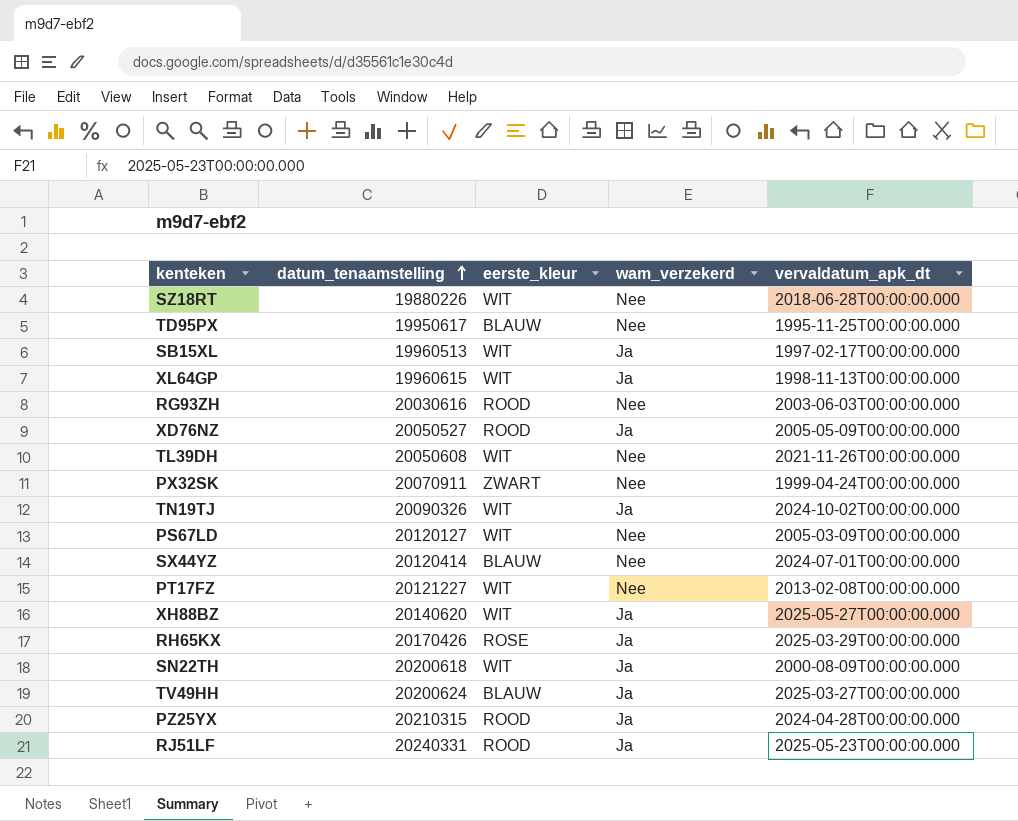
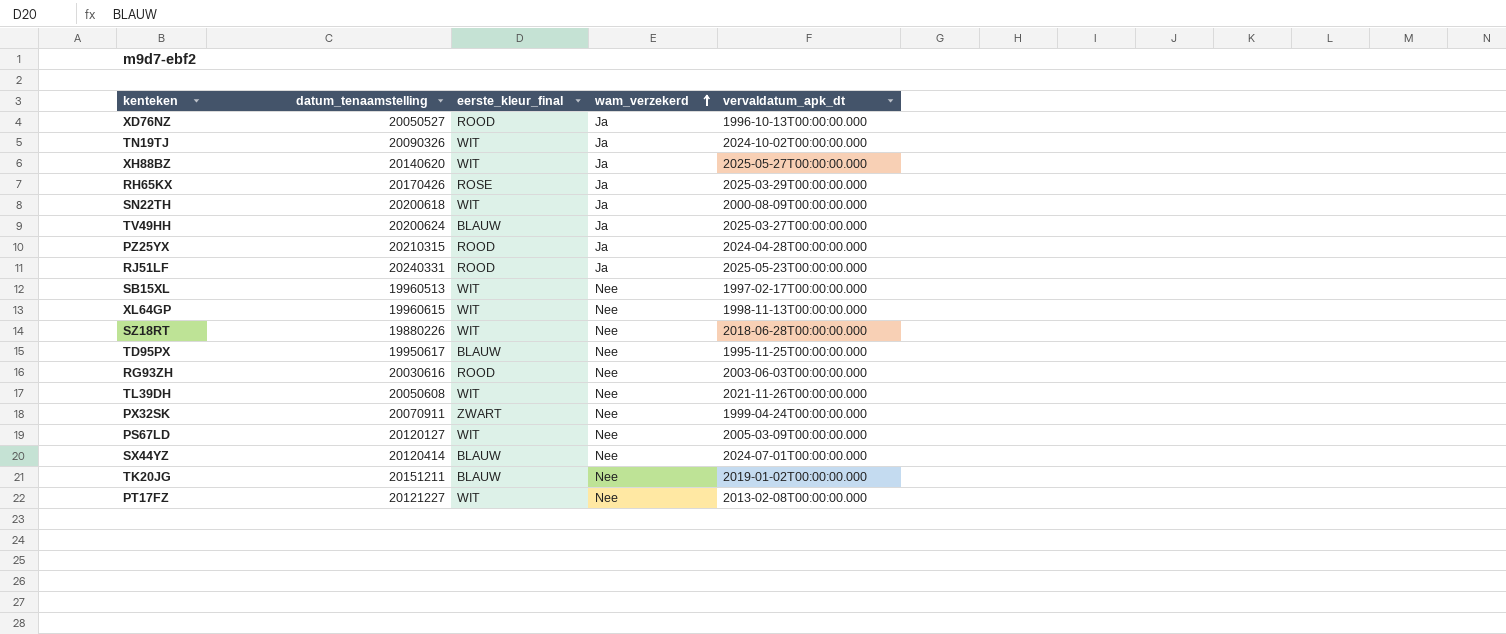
row order: datum_tenaamstelling ascending -> wam_verzekerd ascending
column name: eerste_kleur -> eerste_kleur_final
XD76NZ | vervaldatum_apk_dt: 2005-05-09T00:00:00.000 -> 1996-10-13T00:00:00.000
SB15XL | wam_verzekerd: Ja -> Nee
XL64GP | wam_verzekerd: Ja -> Nee
row TK20JG: none -> 20151211 | BLAUW | Nee | 2019-01-02T00:00:00.000

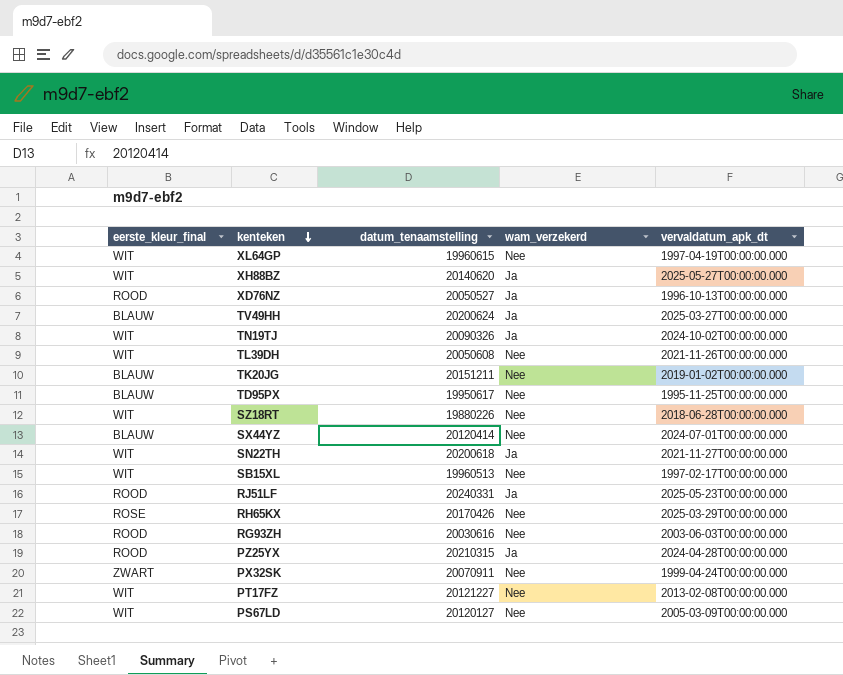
row order: wam_verzekerd ascending -> kenteken descending
column eerste_kleur_final | position: 3 -> 1
XL64GP | vervaldatum_apk_dt: 1998-11-13T00:00:00.000 -> 1997-04-19T00:00:00.000
SN22TH | vervaldatum_apk_dt: 2000-08-09T00:00:00.000 -> 2021-11-27T00:00:00.000
RH65KX | wam_verzekerd: Ja -> Nee

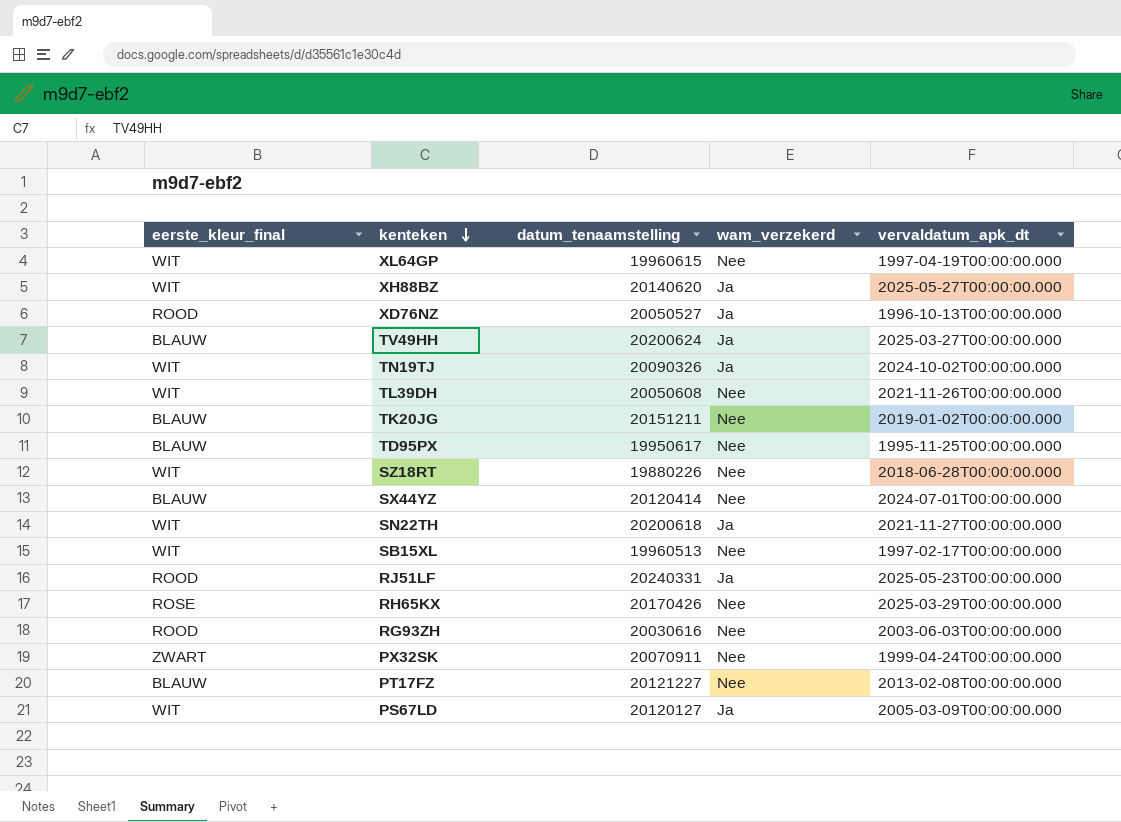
row PZ25YX: ROOD | 20210315 | Ja | 2024-04-28T00:00:00.000 -> none
PT17FZ | eerste_kleur_final: WIT -> BLAUW
PS67LD | wam_verzekerd: Nee -> Ja

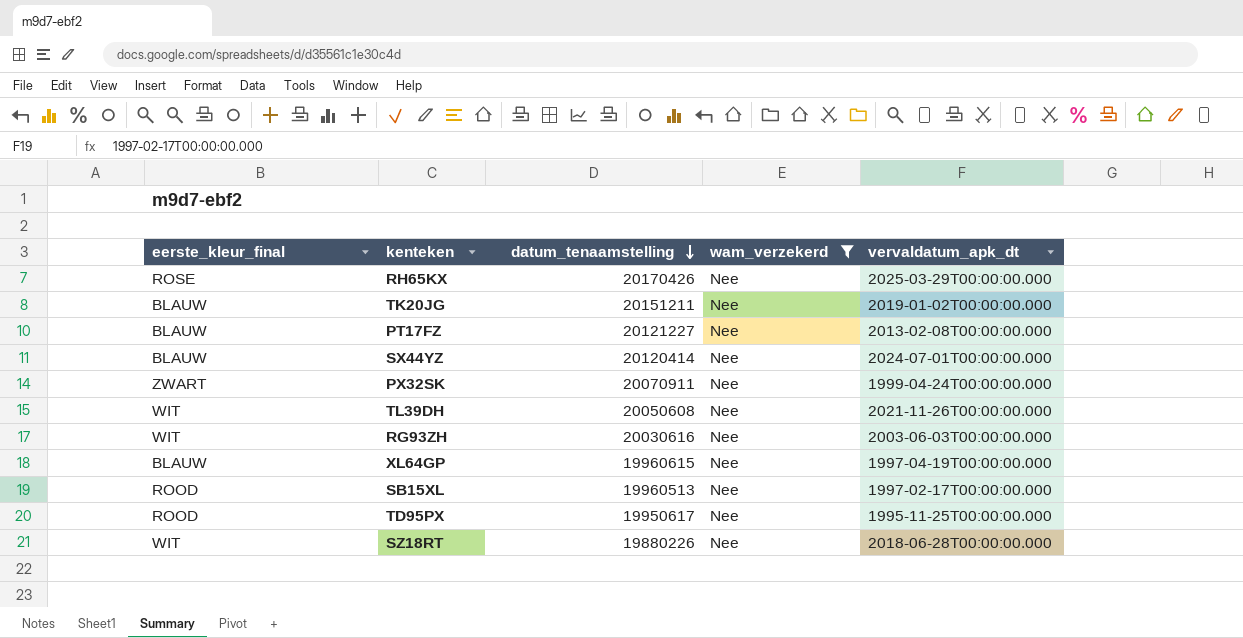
filter: none -> wam_verzekerd = Nee
row order: kenteken descending -> datum_tenaamstelling descending
RG93ZH | eerste_kleur_final: ROOD -> WIT
XL64GP | eerste_kleur_final: WIT -> BLAUW
SB15XL | eerste_kleur_final: WIT -> ROOD
TD95PX | eerste_kleur_final: BLAUW -> ROOD

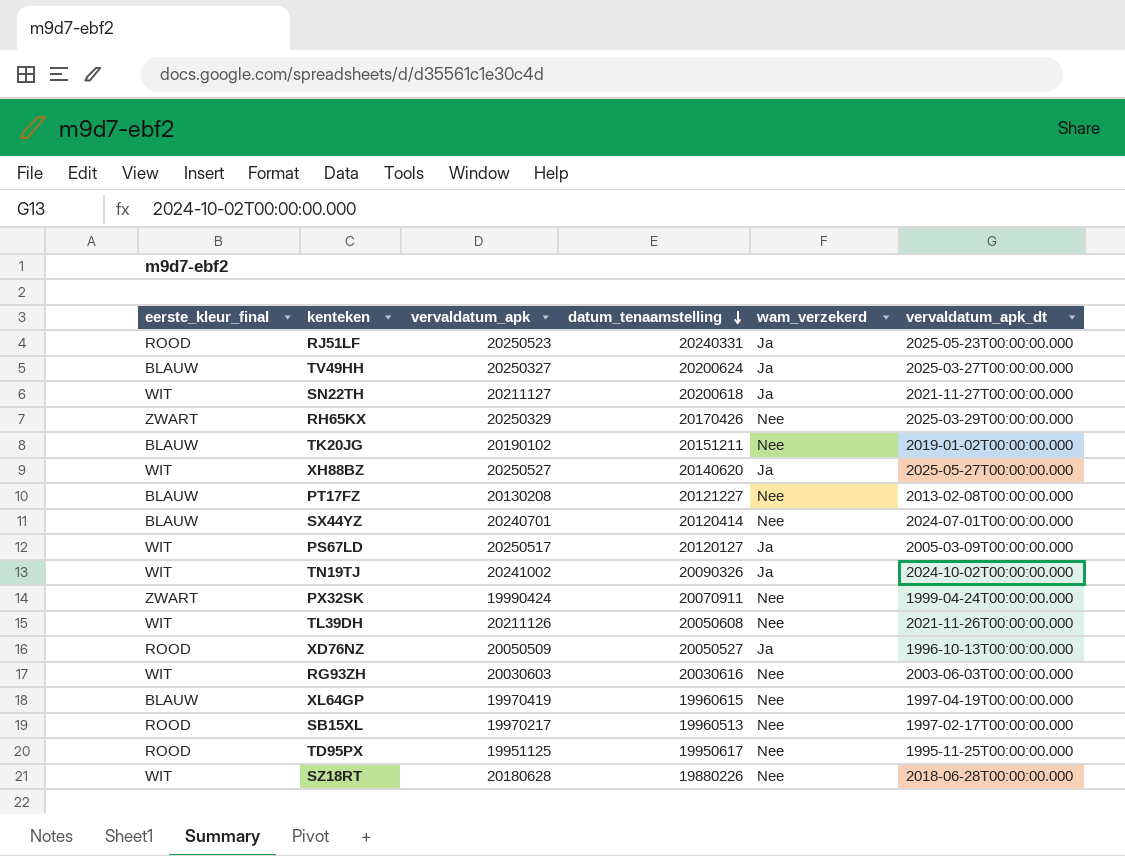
filter: wam_verzekerd = Nee -> none
column vervaldatum_apk | position: none -> 3
RH65KX | eerste_kleur_final: ROSE -> ZWART

